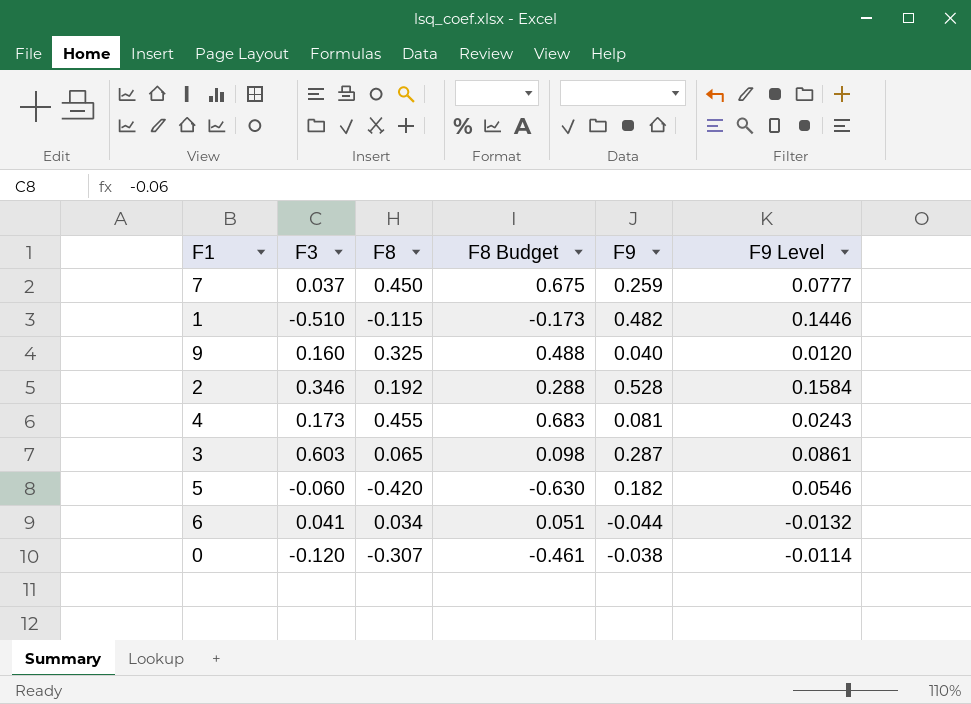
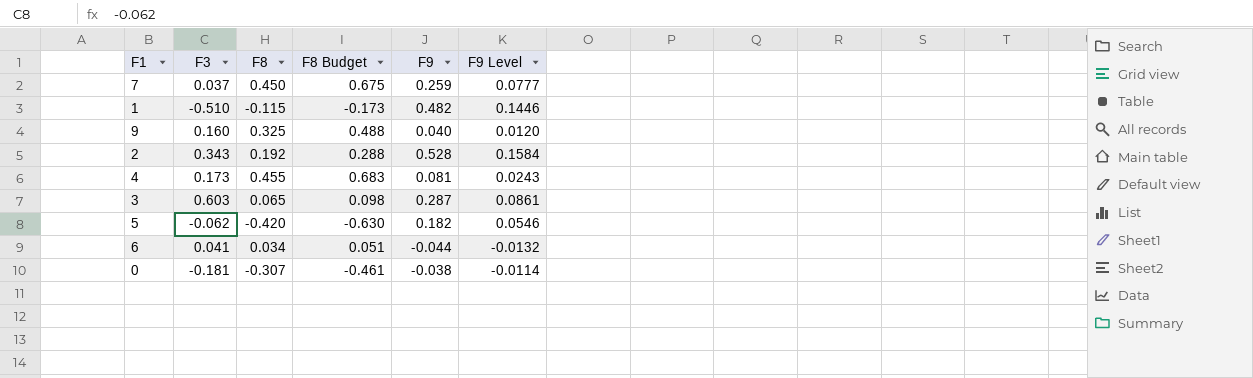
2 | F3: 0.346 -> 0.343
5 | F3: -0.060 -> -0.062
0 | F3: -0.120 -> -0.181

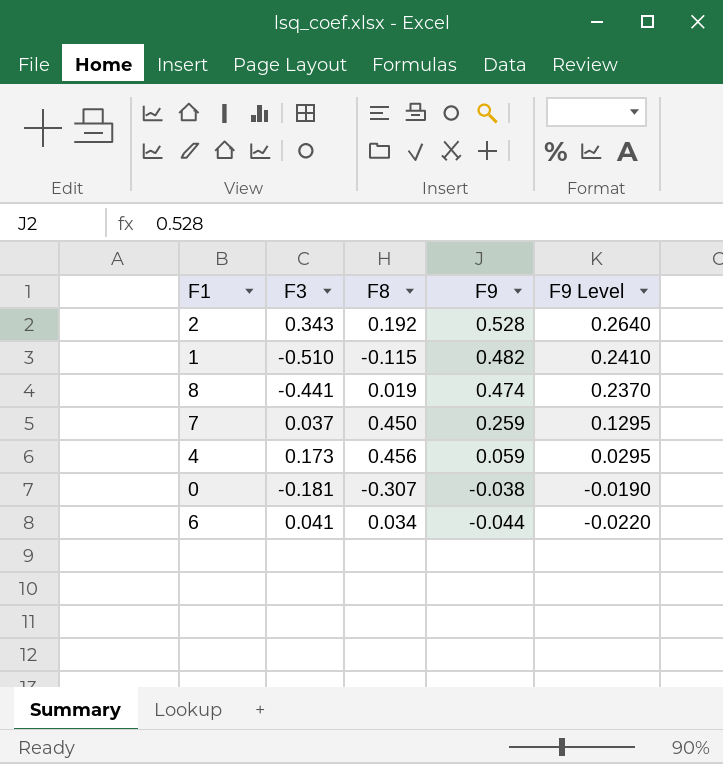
row order: none -> F9 descending
column F8 Budget | formula: [F8] * 1.5 -> none
column F9 Level | formula: [F9] * 0.3 -> [F9] * 0.5
row 9: 0.160 | 0.325 | 0.488 | 0.040 | 0.0120 -> none
row 3: 0.603 | 0.065 | 0.098 | 0.287 | 0.0861 -> none
row 5: -0.062 | -0.420 | -0.630 | 0.182 | 0.0546 -> none
row 8: none -> -0.441 | 0.019 | 0.474 | 0.2370
4 | F8: 0.455 -> 0.456
4 | F9: 0.081 -> 0.059

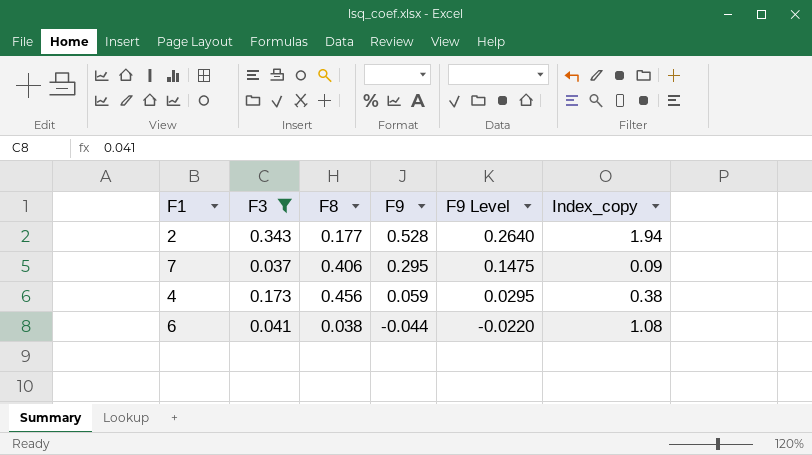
filter: none -> F3 >= 0.037
column Index_copy | formula: none -> [F3] / [F8]
2 | F8: 0.192 -> 0.177
7 | F8: 0.450 -> 0.406
7 | F9: 0.259 -> 0.295
7 | F9 Level: 0.1295 -> 0.1475
6 | F8: 0.034 -> 0.038

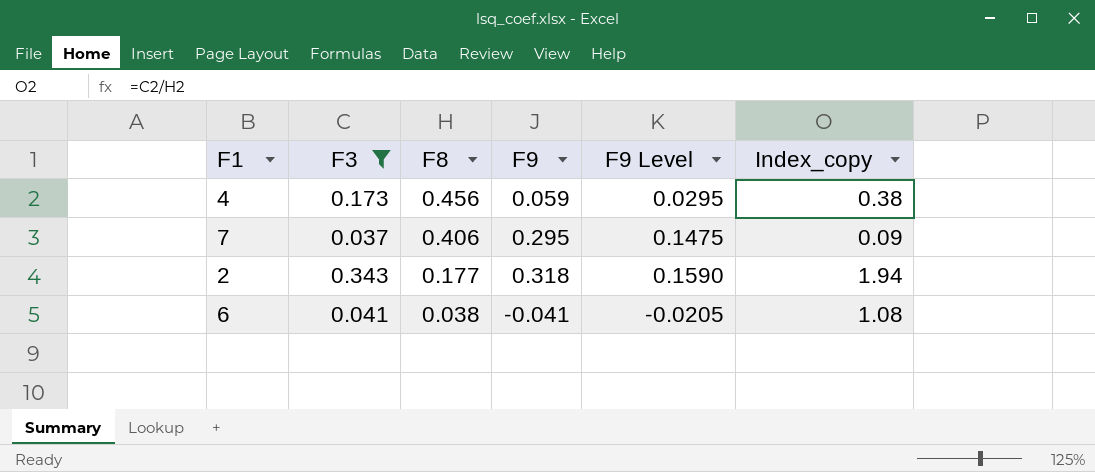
row order: F9 descending -> F8 descending
2 | F9: 0.528 -> 0.318
2 | F9 Level: 0.2640 -> 0.1590
6 | F9: -0.044 -> -0.041
6 | F9 Level: -0.0220 -> -0.0205

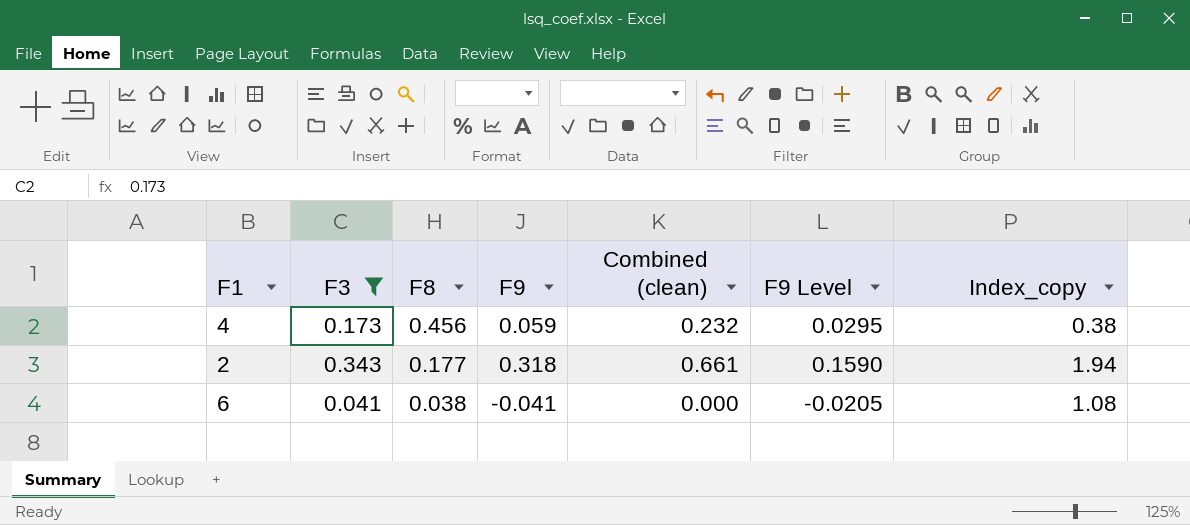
column Combined (clean) | formula: none -> [F3] + [F9]
row 7: 0.037 | 0.406 | 0.295 | 0.1475 | 0.09 -> none

